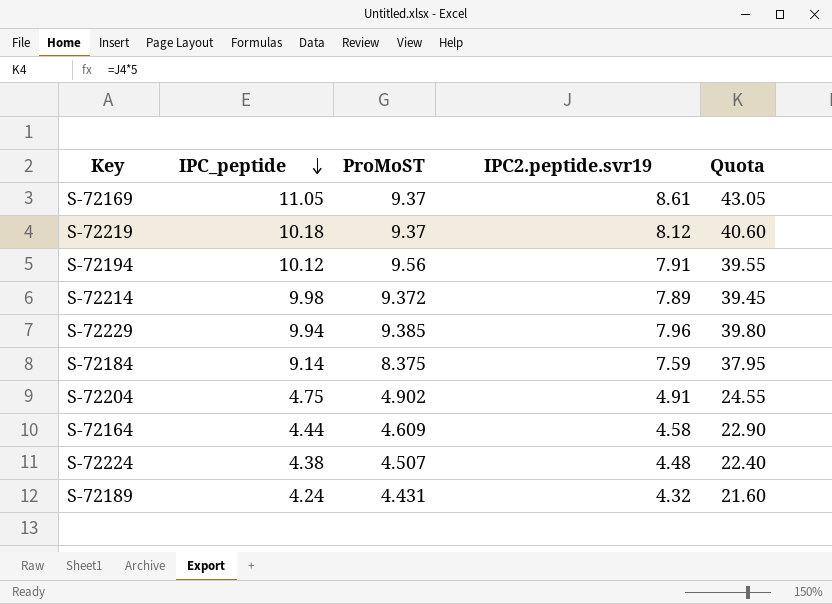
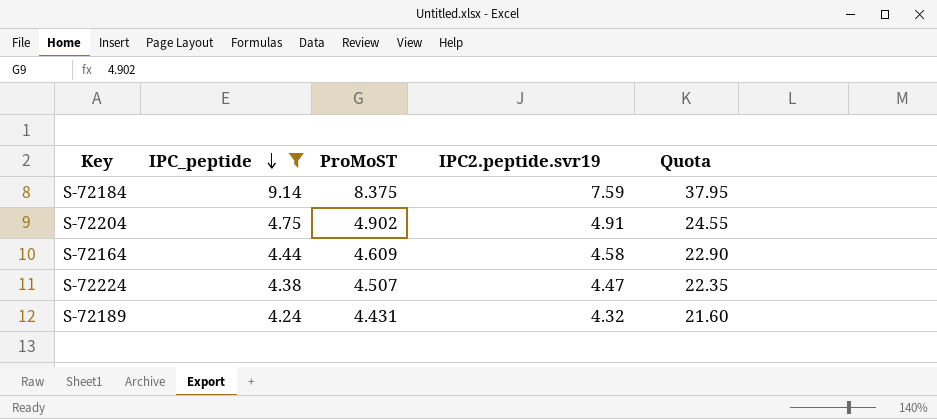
filter: none -> IPC_peptide <= 9.14
S-72224 | IPC2.peptide.svr19: 4.48 -> 4.47
S-72224 | Quota: 22.40 -> 22.35

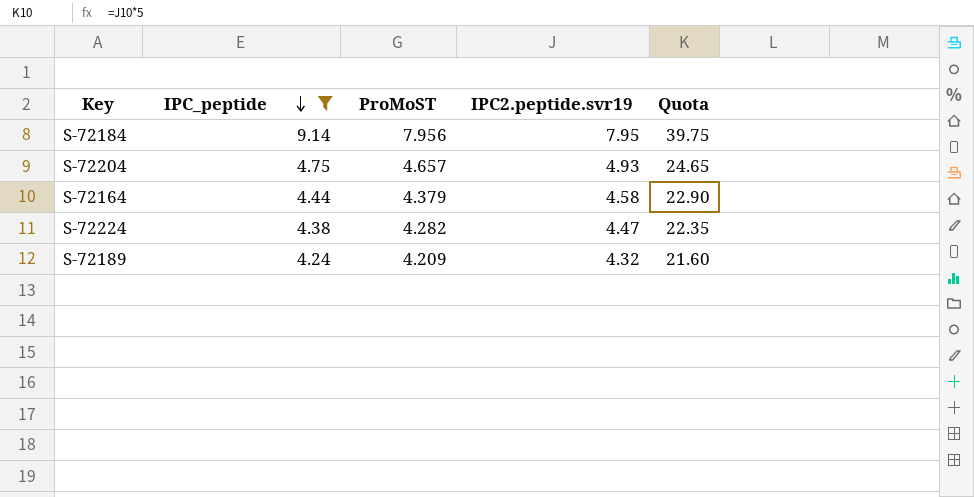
S-72184 | ProMoST: 8.375 -> 7.956
S-72184 | IPC2.peptide.svr19: 7.59 -> 7.95
S-72184 | Quota: 37.95 -> 39.75
S-72204 | ProMoST: 4.902 -> 4.657
S-72204 | IPC2.peptide.svr19: 4.91 -> 4.93
S-72204 | Quota: 24.55 -> 24.65
S-72164 | ProMoST: 4.609 -> 4.379
S-72224 | ProMoST: 4.507 -> 4.282
S-72189 | ProMoST: 4.431 -> 4.209

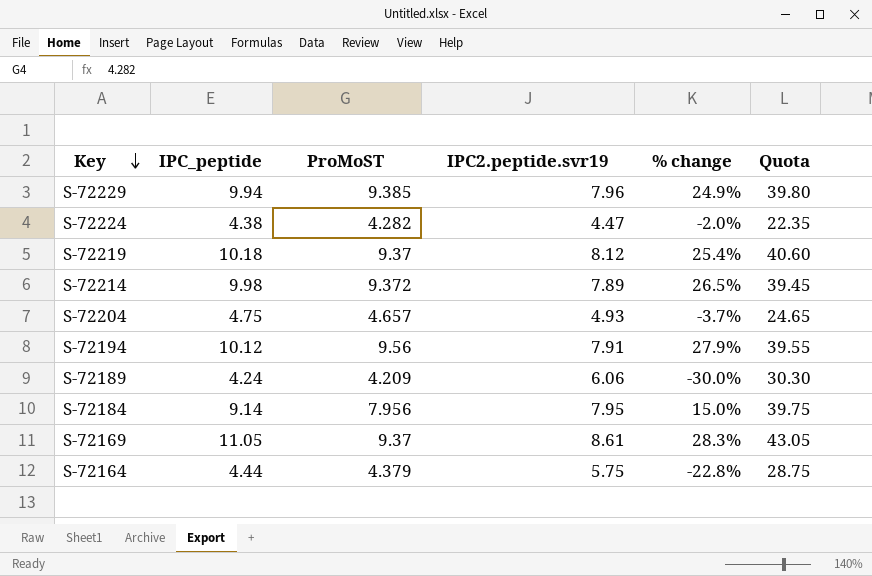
filter: IPC_peptide <= 9.14 -> none
row order: IPC_peptide descending -> Key descending
column % change | formula: none -> ([IPC_peptide] - [IPC2.peptide.svr19]) / [IPC2.peptide.svr19]
S-72189 | IPC2.peptide.svr19: 4.32 -> 6.06
S-72189 | Quota: 21.60 -> 30.30
S-72164 | IPC2.peptide.svr19: 4.58 -> 5.75
S-72164 | Quota: 22.90 -> 28.75

